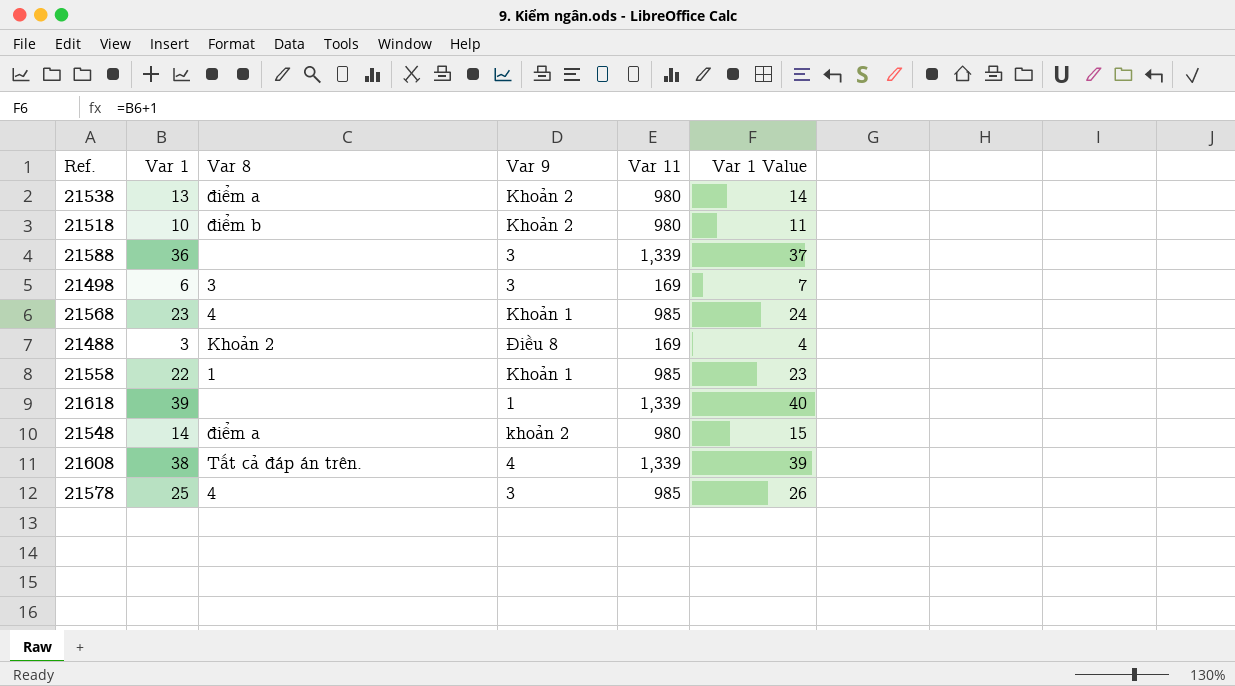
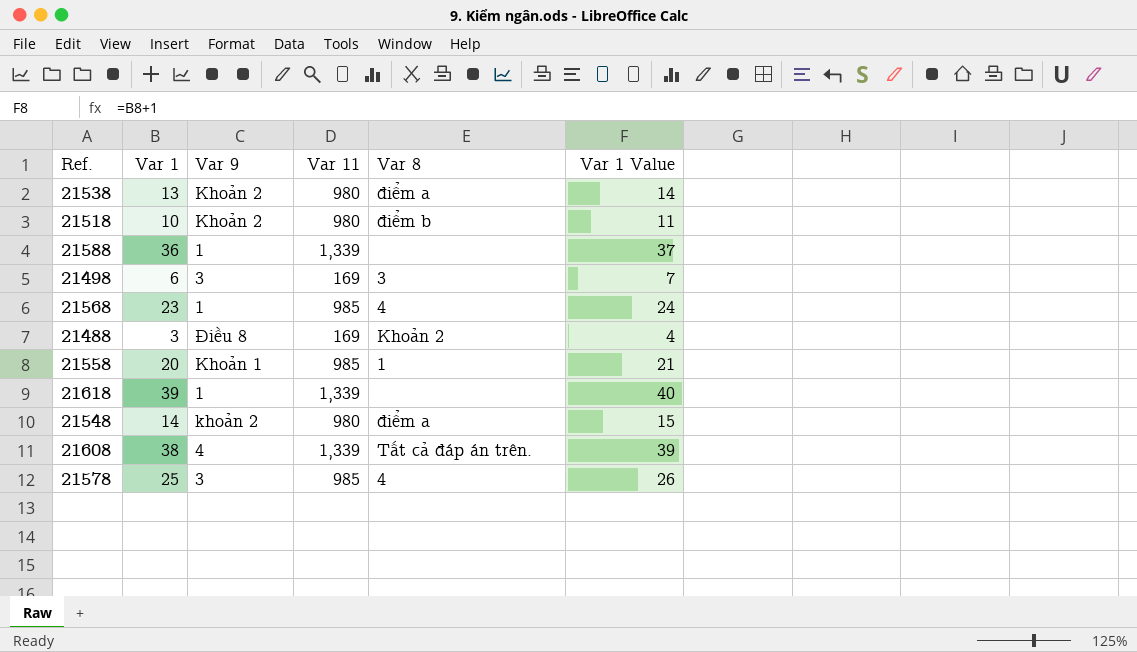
column Var 8 | position: 3 -> 5
21588 | Var 9: 3 -> 1
21568 | Var 9: Khoản 1 -> 1
21558 | Var 1: 22 -> 20
21558 | Var 1 Value: 23 -> 21

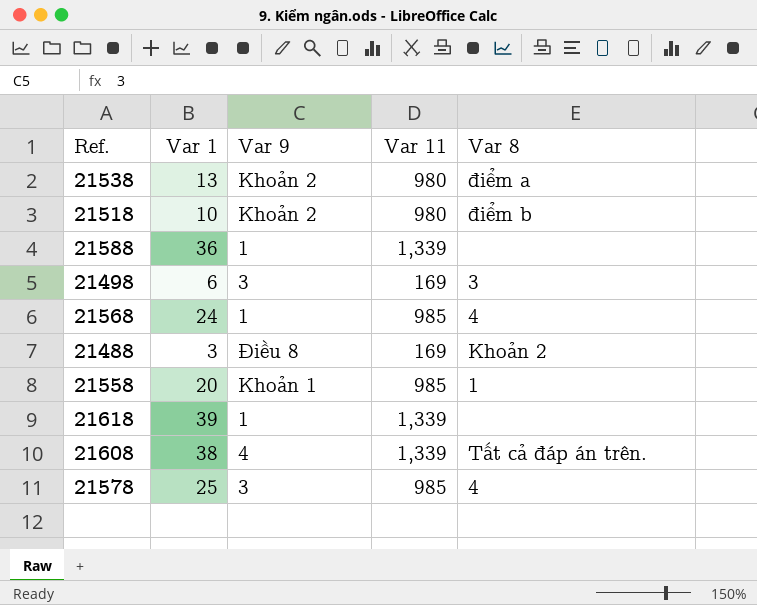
column Var 1 Value | formula: [Var 1] + 1 -> none
row 21548: 14 | khoản 2 | 980 | điểm a | 15 -> none
21568 | Var 1: 23 -> 24

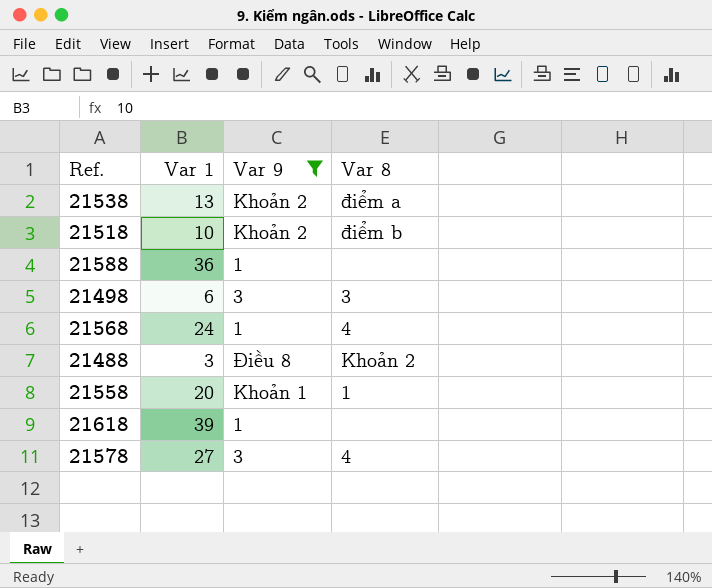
filter: none -> Var 9 != 4
column Var 11 | position: 4 -> none
21578 | Var 1: 25 -> 27

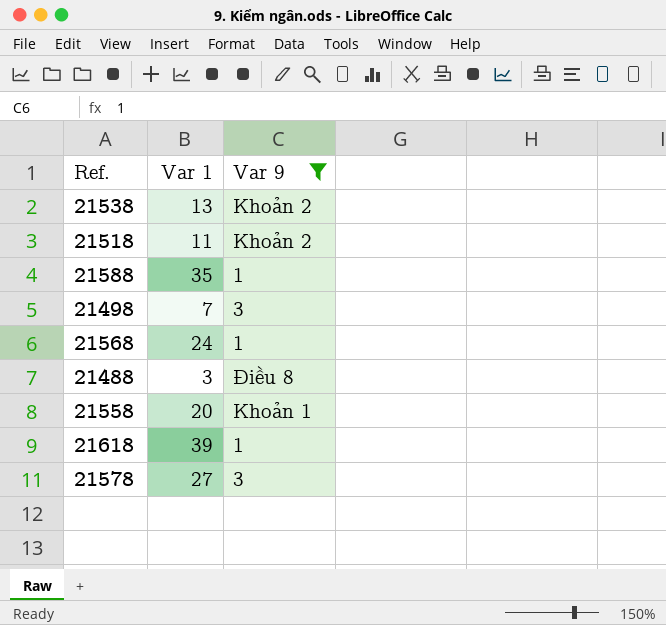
column Var 8 | position: 4 -> none
21518 | Var 1: 10 -> 11
21588 | Var 1: 36 -> 35
21498 | Var 1: 6 -> 7

